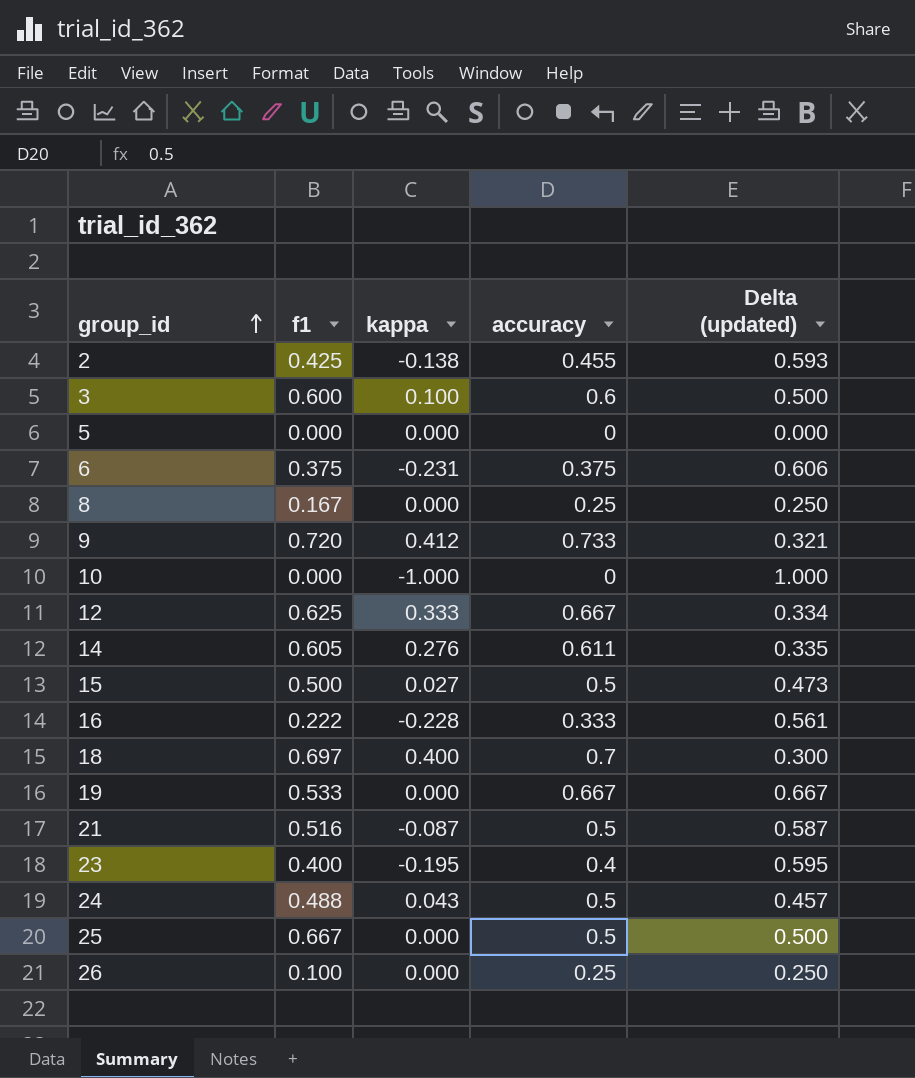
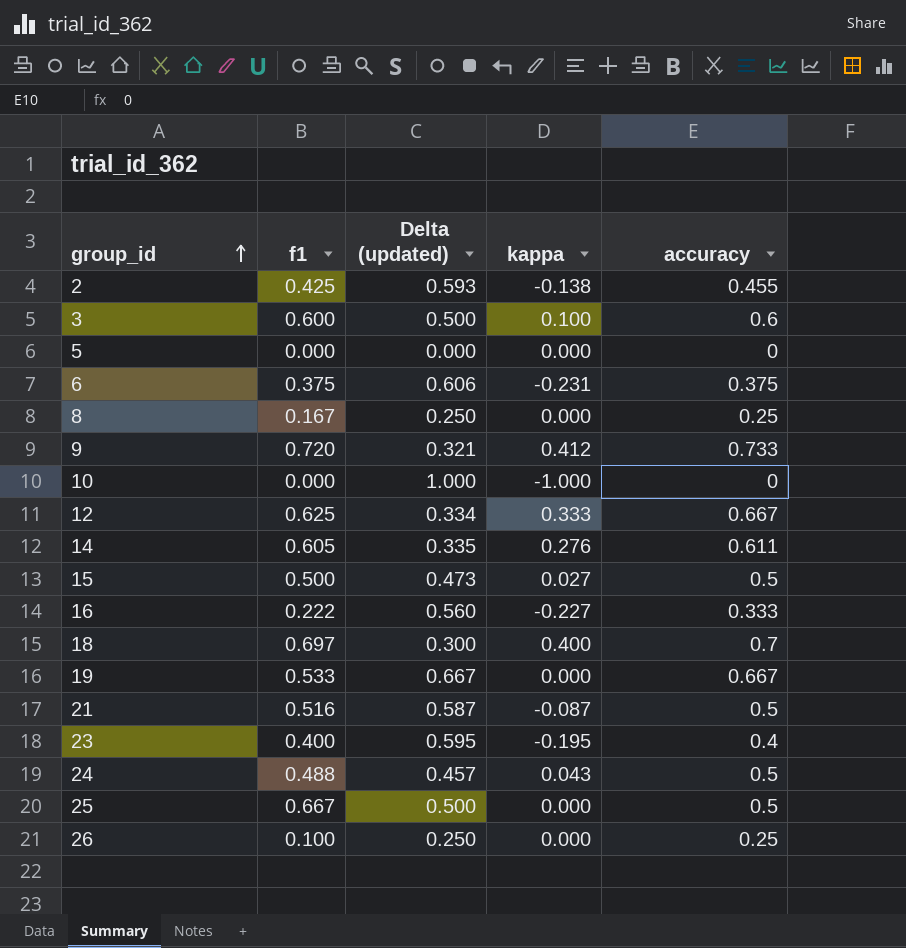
column Delta (updated) | position: 5 -> 3
16 | Delta (updated): 0.561 -> 0.560
16 | kappa: -0.228 -> -0.227

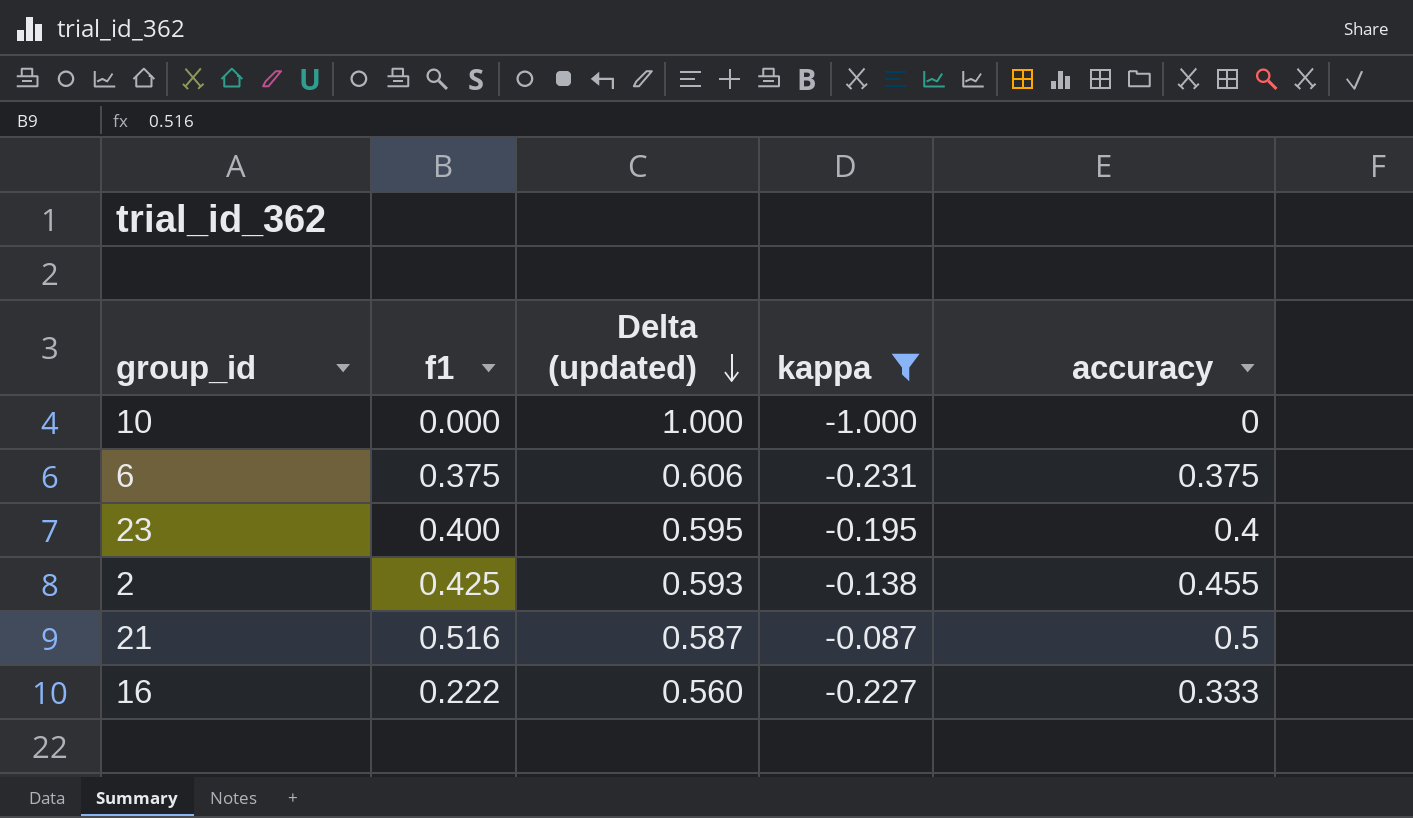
filter: none -> kappa <= -0.087
row order: group_id ascending -> Delta (updated) descending

